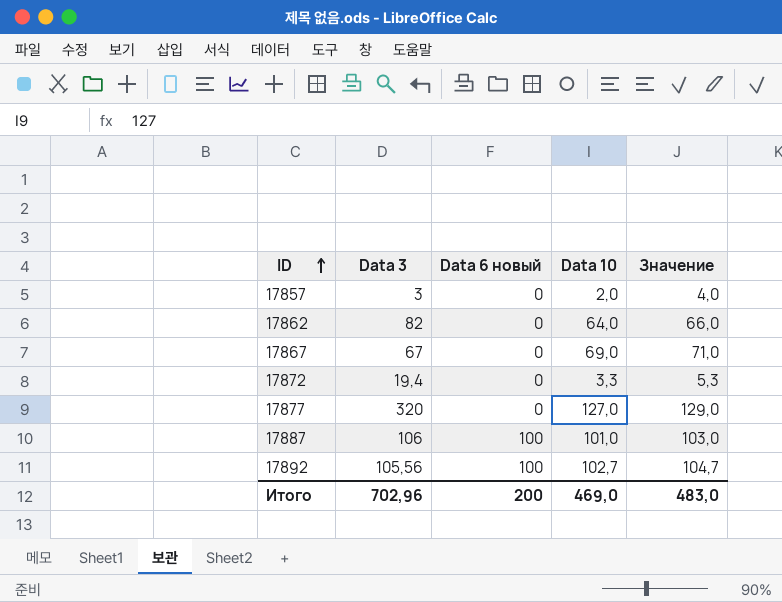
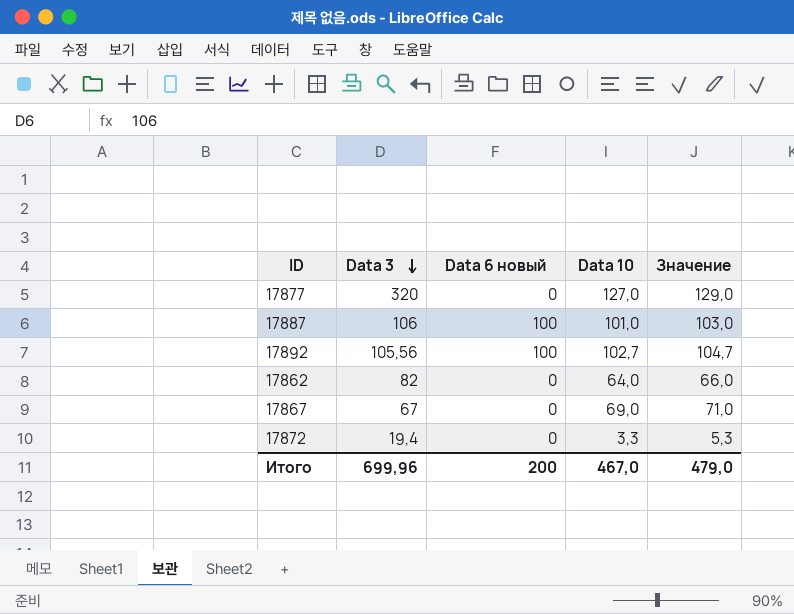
row order: ID ascending -> Data 3 descending
row 17857: 3 | 0 | 2,0 | 4,0 -> none
Итого | Data 3: 702,96 -> 699,96
Итого | Data 10: 469,0 -> 467,0
Итого | Значение: 483,0 -> 479,0

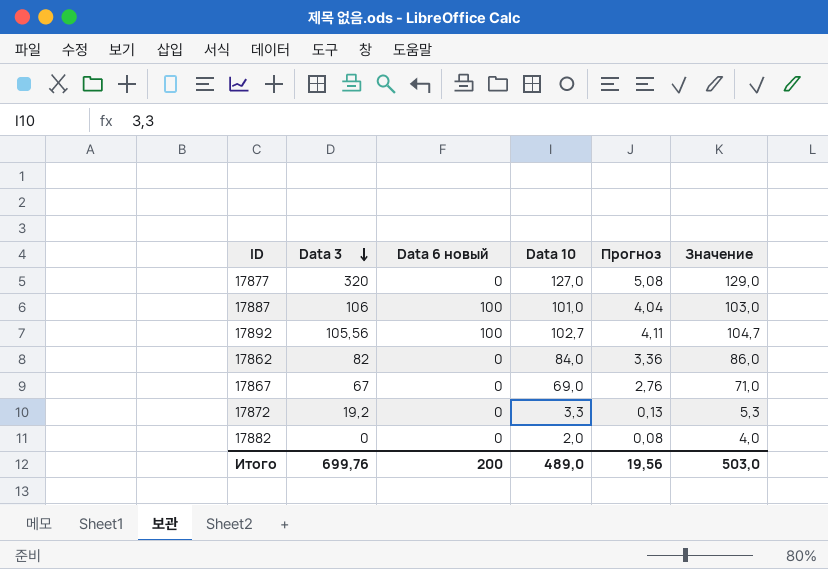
column Прогноз | formula: none -> [Data 10] * 0,04
17862 | Data 10: 64,0 -> 84,0
17862 | Значение: 66,0 -> 86,0
17872 | Data 3: 19,4 -> 19,2
row 17882: none -> 0 | 0 | 2,0 | 0,08 | 4,0
Итого | Data 3: 699,96 -> 699,76
Итого | Data 10: 467,0 -> 489,0
Итого | Значение: 479,0 -> 503,0

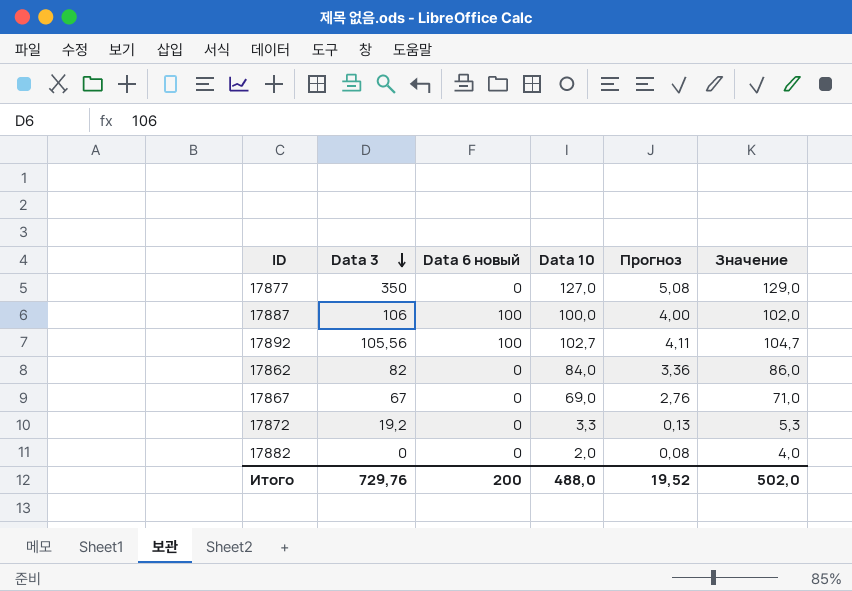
17877 | Data 3: 320 -> 350
17887 | Data 10: 101,0 -> 100,0
17887 | Прогноз: 4,04 -> 4,00
17887 | Значение: 103,0 -> 102,0
Итого | Data 3: 699,76 -> 729,76
Итого | Data 10: 489,0 -> 488,0
Итого | Прогноз: 19,56 -> 19,52
Итого | Значение: 503,0 -> 502,0

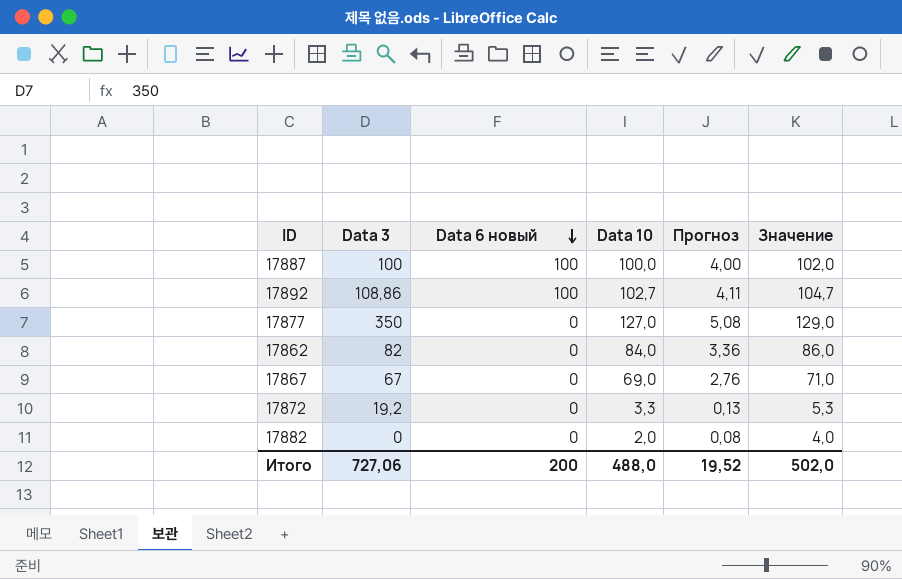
row order: Data 3 descending -> Data 6 новый descending
17887 | Data 3: 106 -> 100
17892 | Data 3: 105,56 -> 108,86
Итого | Data 3: 729,76 -> 727,06

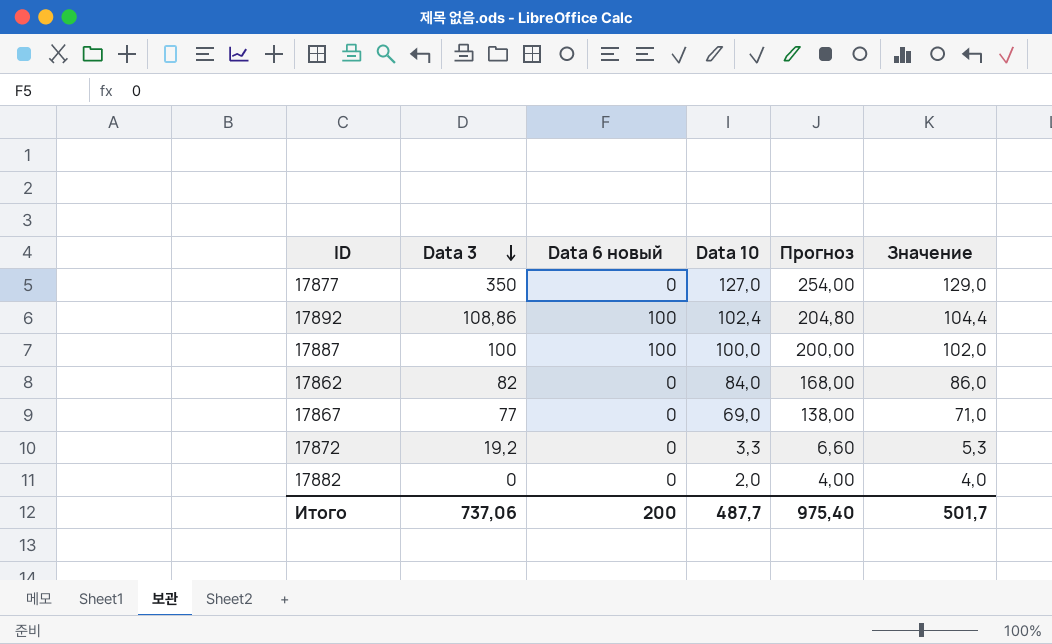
row order: Data 6 новый descending -> Data 3 descending
column Прогноз | formula: [Data 10] * 0,04 -> [Data 10] * 2
17892 | Data 10: 102,7 -> 102,4
17892 | Значение: 104,7 -> 104,4
17867 | Data 3: 67 -> 77
Итого | Data 3: 727,06 -> 737,06
Итого | Data 10: 488,0 -> 487,7
Итого | Прогноз: 19,52 -> 975,40
Итого | Значение: 502,0 -> 501,7

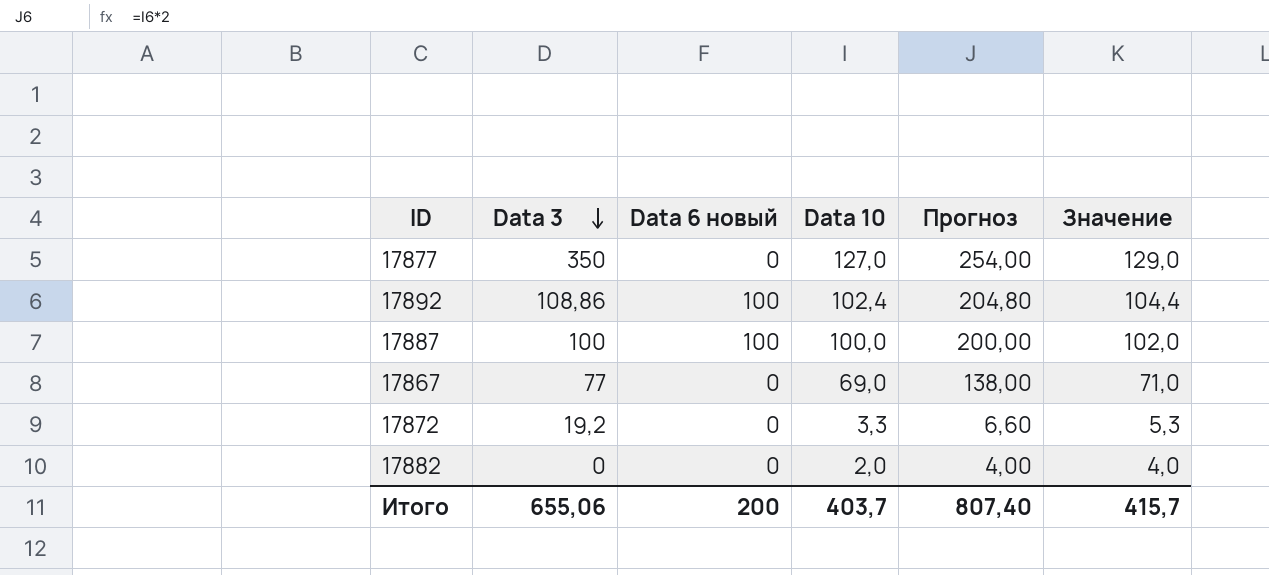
row 17862: 82 | 0 | 84,0 | 168,00 | 86,0 -> none
Итого | Data 3: 737,06 -> 655,06
Итого | Data 10: 487,7 -> 403,7
Итого | Прогноз: 975,40 -> 807,40
Итого | Значение: 501,7 -> 415,7

